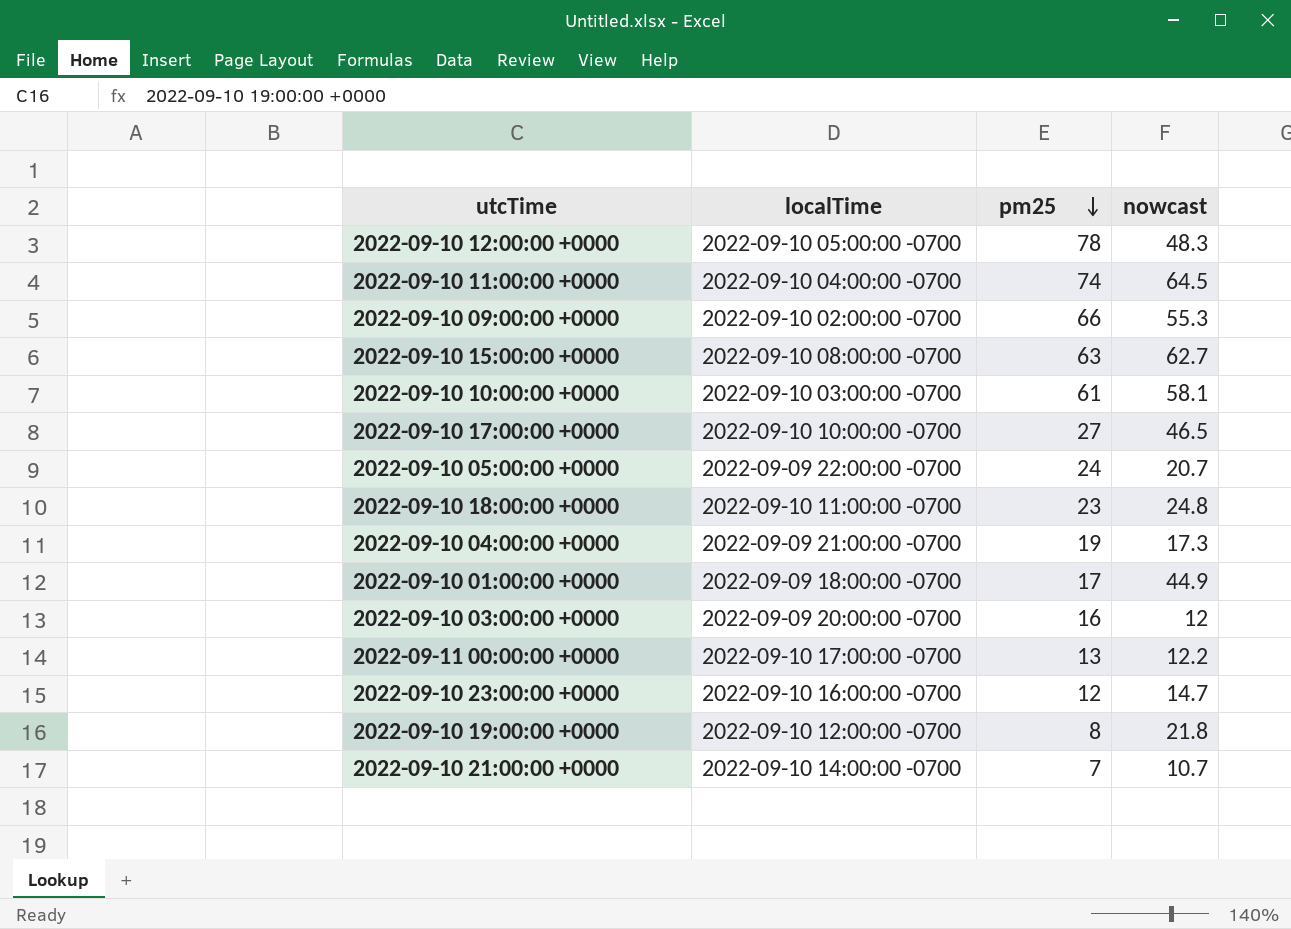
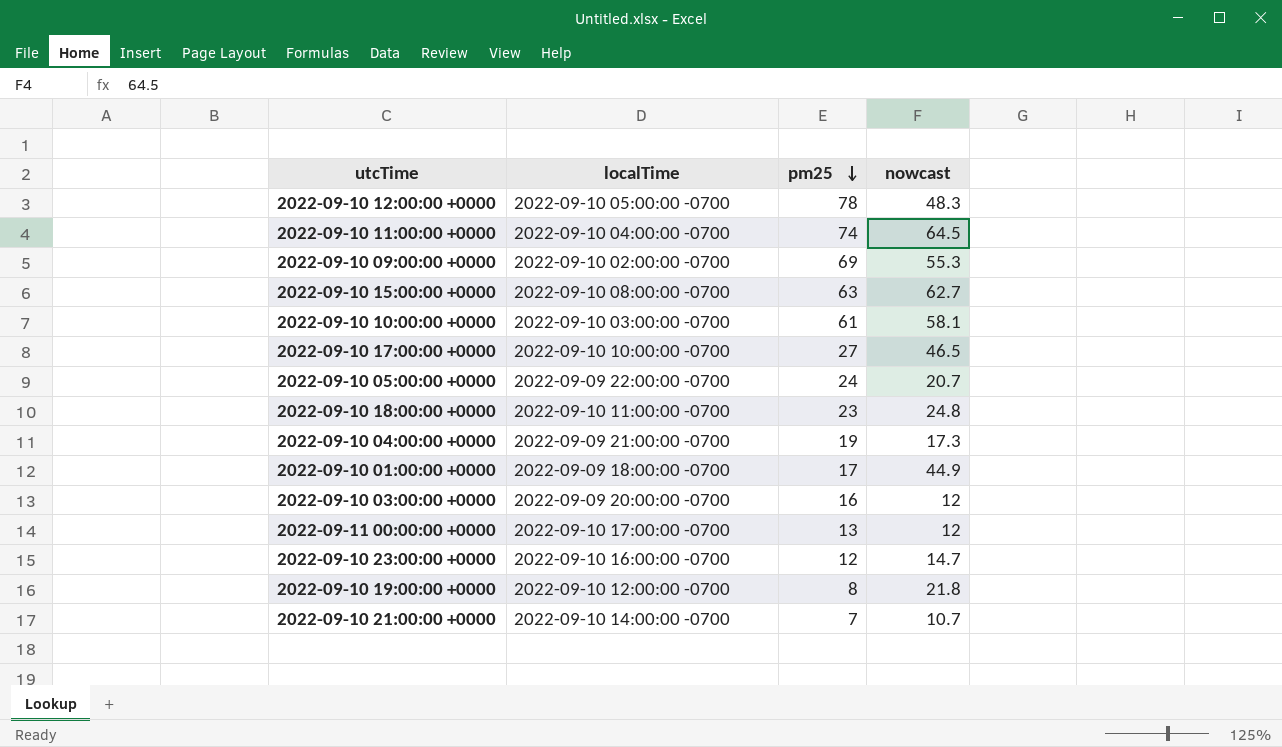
2022-09-10 09:00:00 +0000 | pm25: 66 -> 69
2022-09-11 00:00:00 +0000 | nowcast: 12.2 -> 12

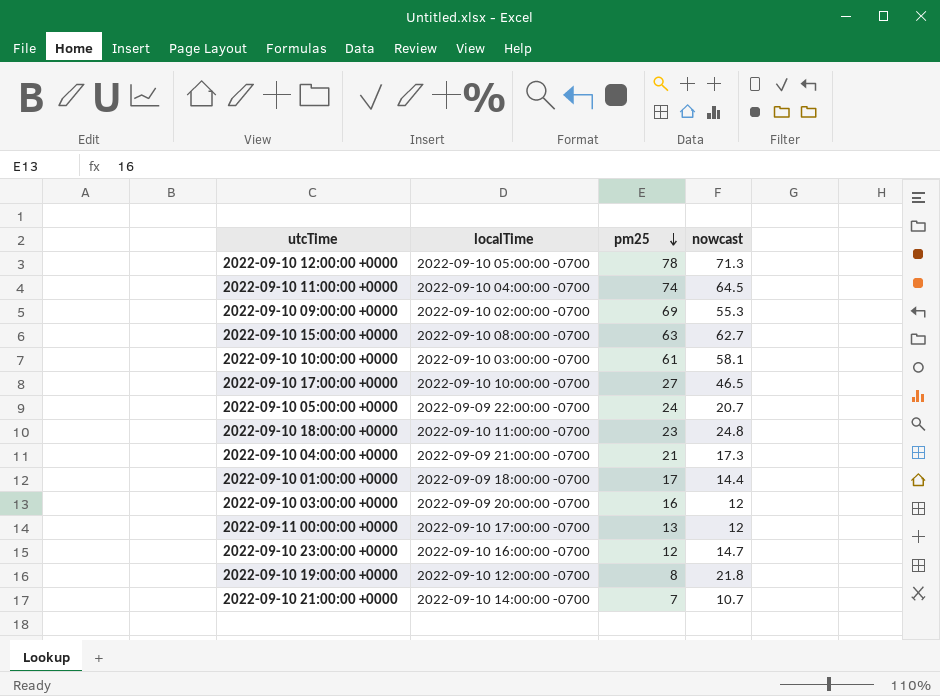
2022-09-10 12:00:00 +0000 | nowcast: 48.3 -> 71.3
2022-09-10 04:00:00 +0000 | pm25: 19 -> 21
2022-09-10 01:00:00 +0000 | nowcast: 44.9 -> 14.4

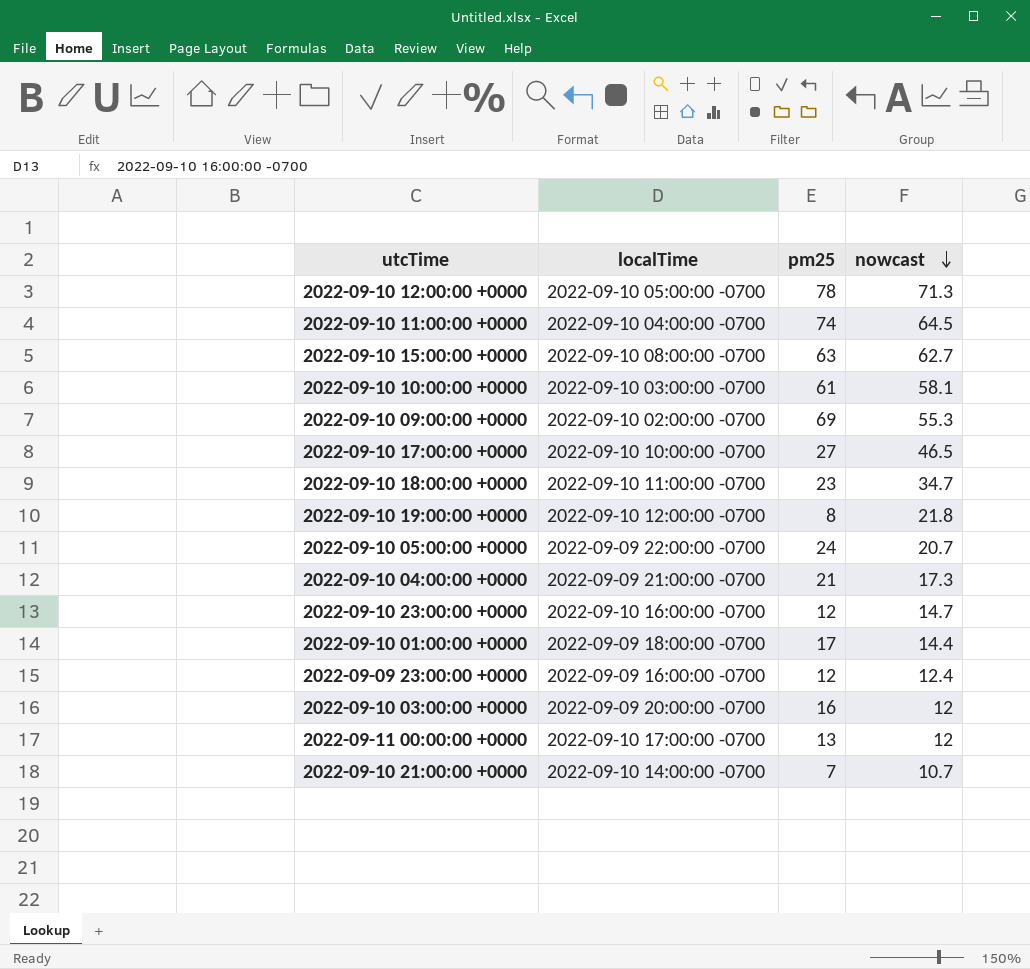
row order: pm25 descending -> nowcast descending
2022-09-10 18:00:00 +0000 | nowcast: 24.8 -> 34.7
row 2022-09-09 23:00:00 +0000: none -> 2022-09-09 16:00:00 -0700 | 12 | 12.4

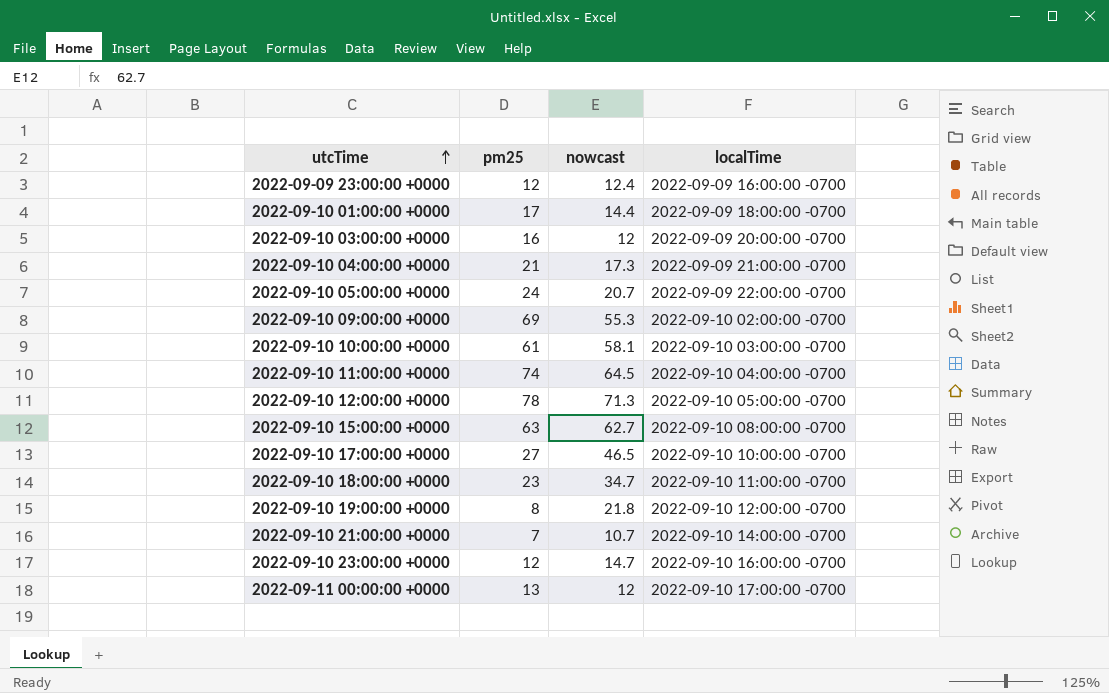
row order: nowcast descending -> utcTime ascending
column localTime | position: 2 -> 4

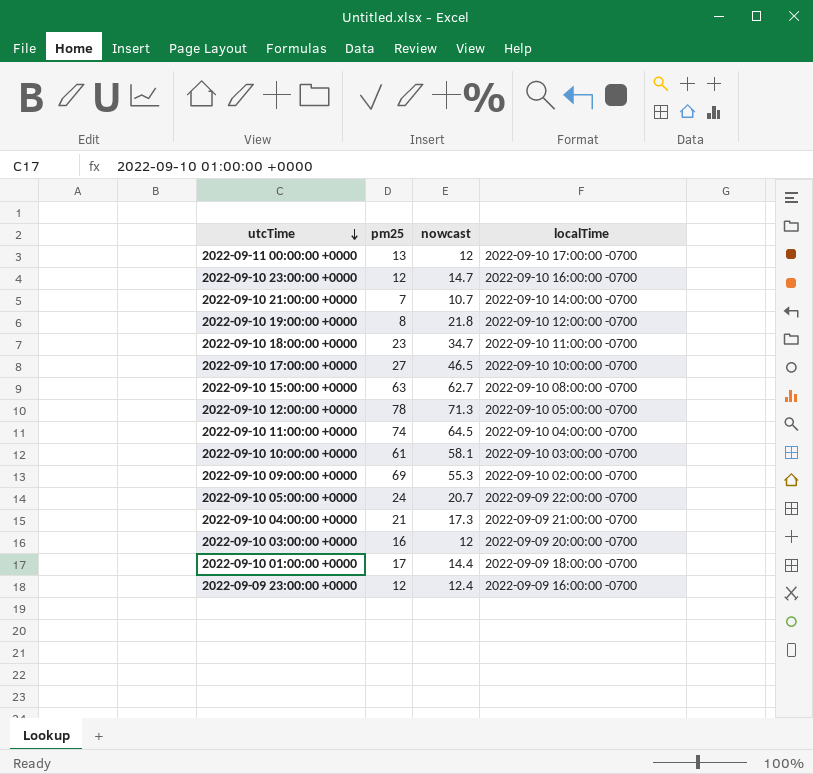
row order: utcTime ascending -> utcTime descending

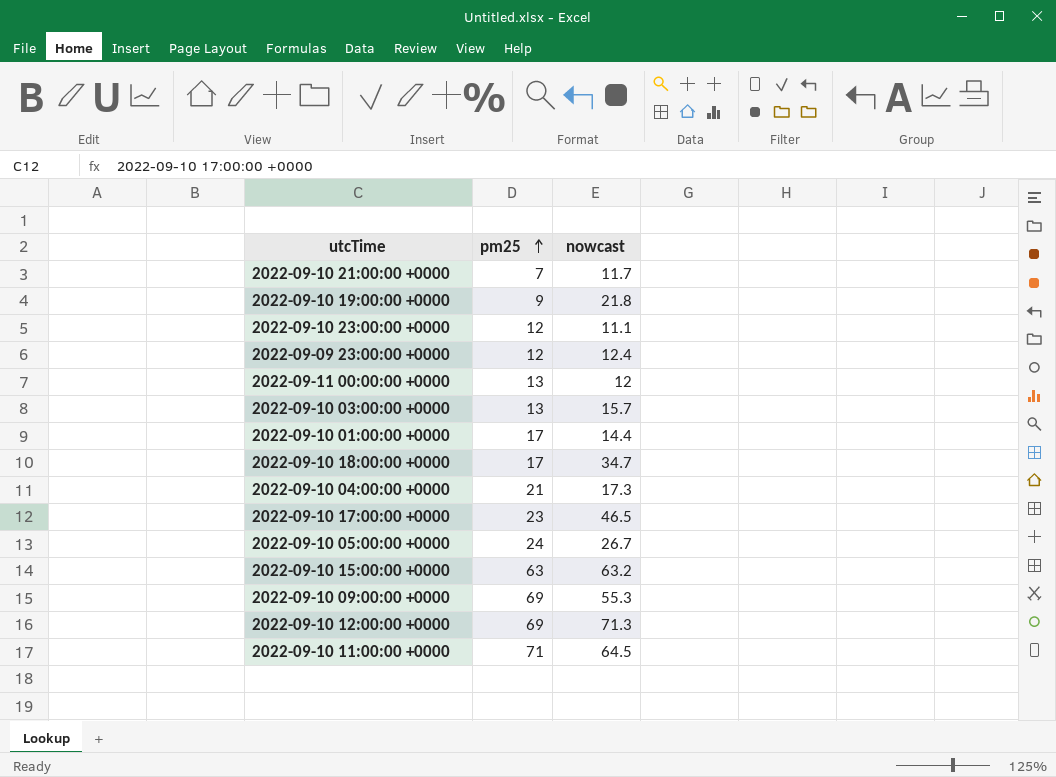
row order: utcTime descending -> pm25 ascending
column localTime | position: 4 -> none
row 2022-09-10 10:00:00 +0000: 61 | 58.1 | 2022-09-10 03:00:00 -0700 -> none
2022-09-10 21:00:00 +0000 | nowcast: 10.7 -> 11.7
2022-09-10 19:00:00 +0000 | pm25: 8 -> 9
2022-09-10 23:00:00 +0000 | nowcast: 14.7 -> 11.1
2022-09-10 03:00:00 +0000 | pm25: 16 -> 13
2022-09-10 03:00:00 +0000 | nowcast: 12 -> 15.7
2022-09-10 18:00:00 +0000 | pm25: 23 -> 17
2022-09-10 17:00:00 +0000 | pm25: 27 -> 23
2022-09-10 05:00:00 +0000 | nowcast: 20.7 -> 26.7
2022-09-10 15:00:00 +0000 | nowcast: 62.7 -> 63.2
2022-09-10 12:00:00 +0000 | pm25: 78 -> 69
2022-09-10 11:00:00 +0000 | pm25: 74 -> 71

